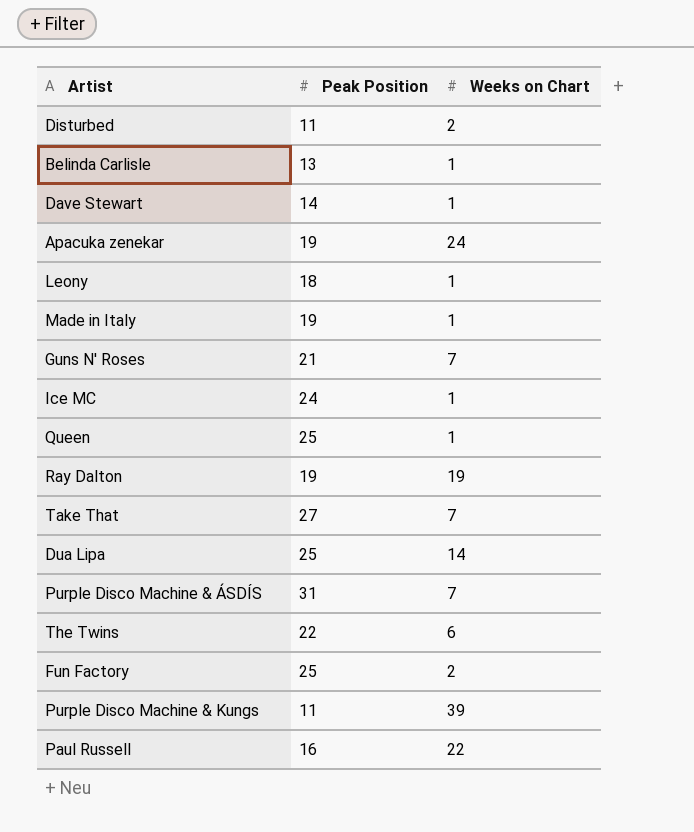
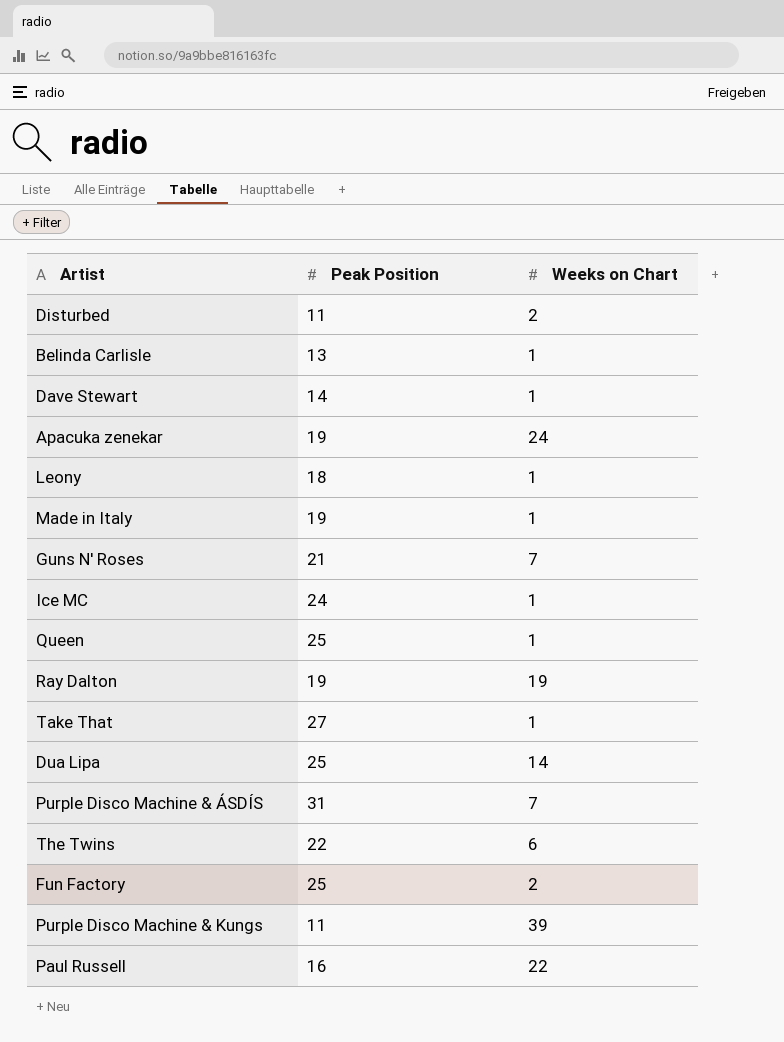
Take That | Weeks on Chart: 7 -> 1

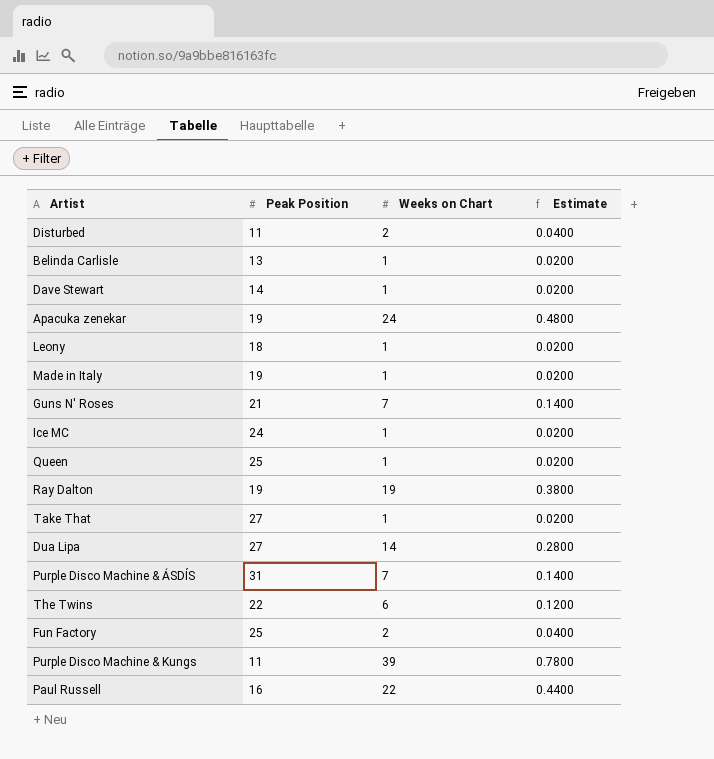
column Estimate | formula: none -> [Weeks on Chart] * 0.02
Dua Lipa | Peak Position: 25 -> 27

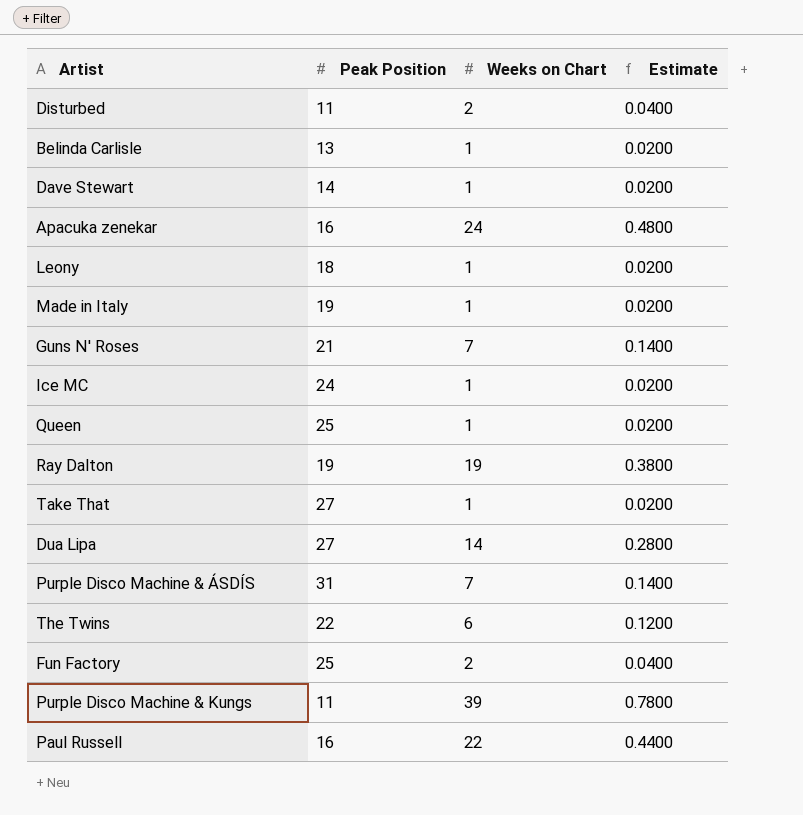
Apacuka zenekar | Peak Position: 19 -> 16

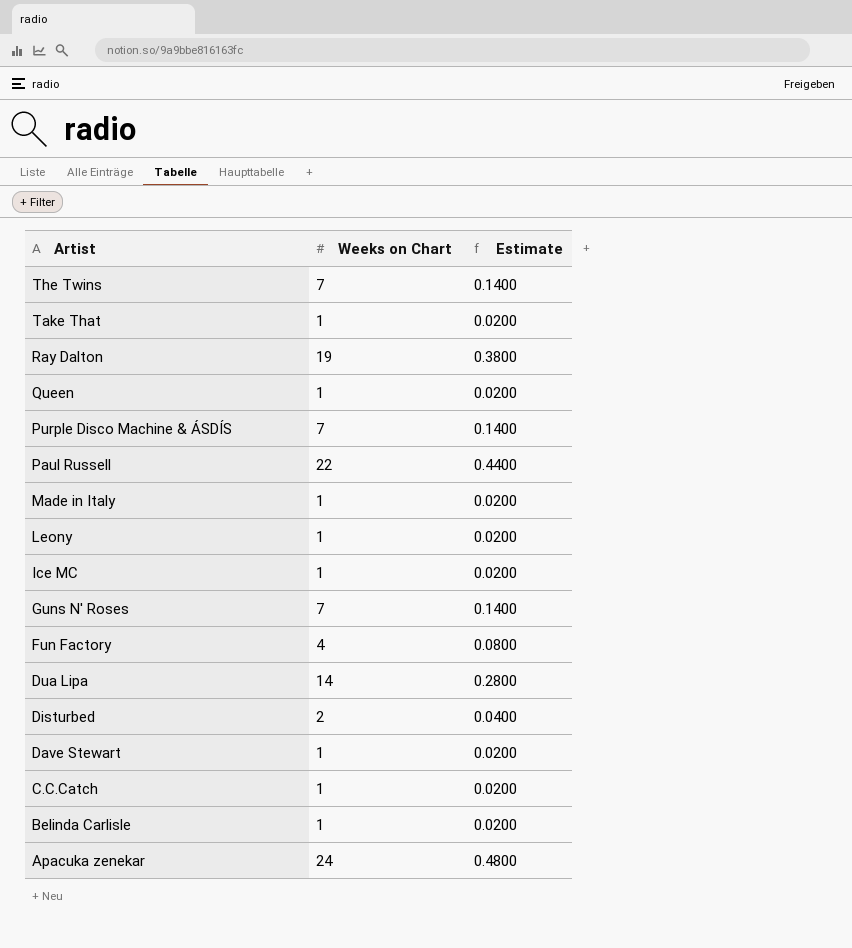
row order: none -> Artist descending
column Peak Position | position: 2 -> none
row Purple Disco Machine & Kungs: 11 | 39 | 0.7800 -> none
The Twins | Weeks on Chart: 6 -> 7
The Twins | Estimate: 0.1200 -> 0.1400
Fun Factory | Weeks on Chart: 2 -> 4
Fun Factory | Estimate: 0.0400 -> 0.0800
row C.C.Catch: none -> 1 | 0.0200

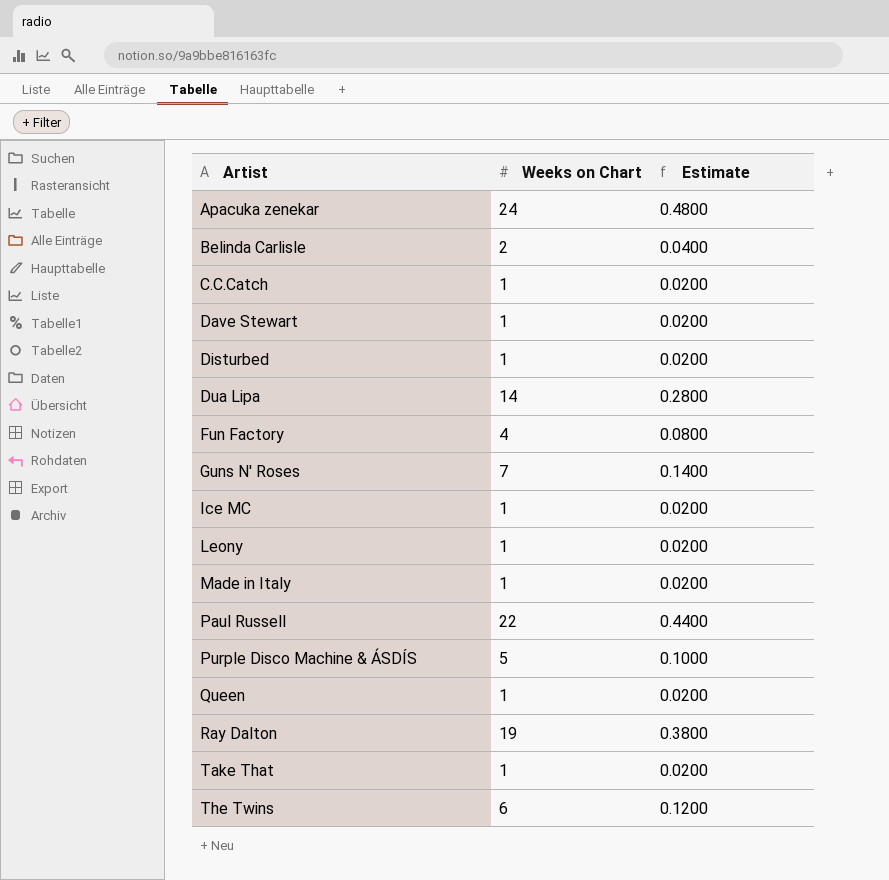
row order: Artist descending -> Artist ascending
Belinda Carlisle | Weeks on Chart: 1 -> 2
Belinda Carlisle | Estimate: 0.0200 -> 0.0400
Disturbed | Weeks on Chart: 2 -> 1
Disturbed | Estimate: 0.0400 -> 0.0200
Purple Disco Machine & ÁSDÍS | Weeks on Chart: 7 -> 5
Purple Disco Machine & ÁSDÍS | Estimate: 0.1400 -> 0.1000
The Twins | Weeks on Chart: 7 -> 6
The Twins | Estimate: 0.1400 -> 0.1200

